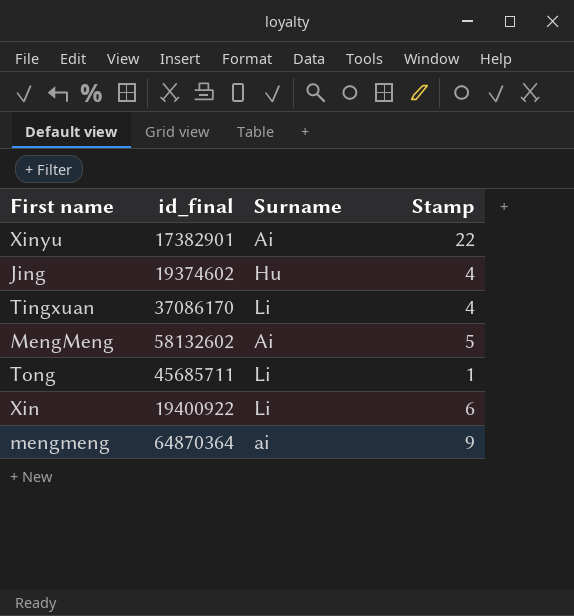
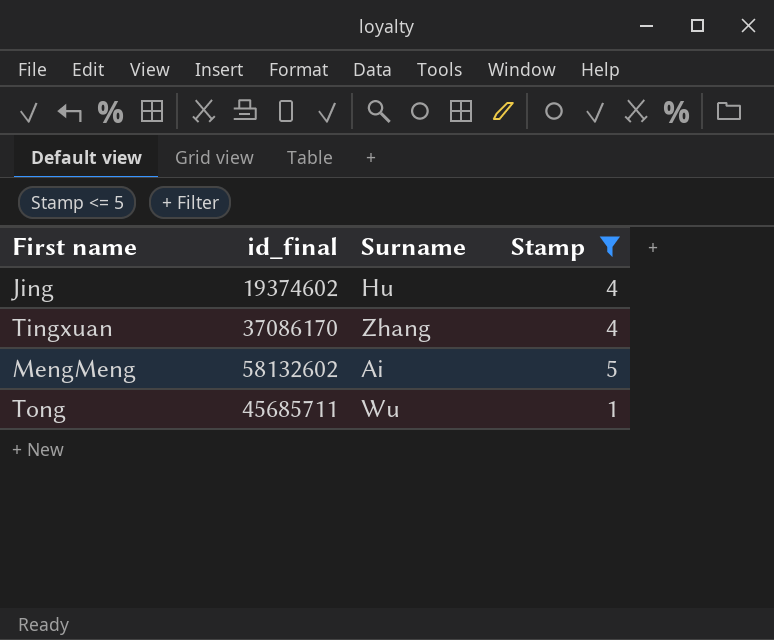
filter: none -> Stamp <= 5
Tingxuan | Surname: Li -> Zhang
Tong | Surname: Li -> Wu

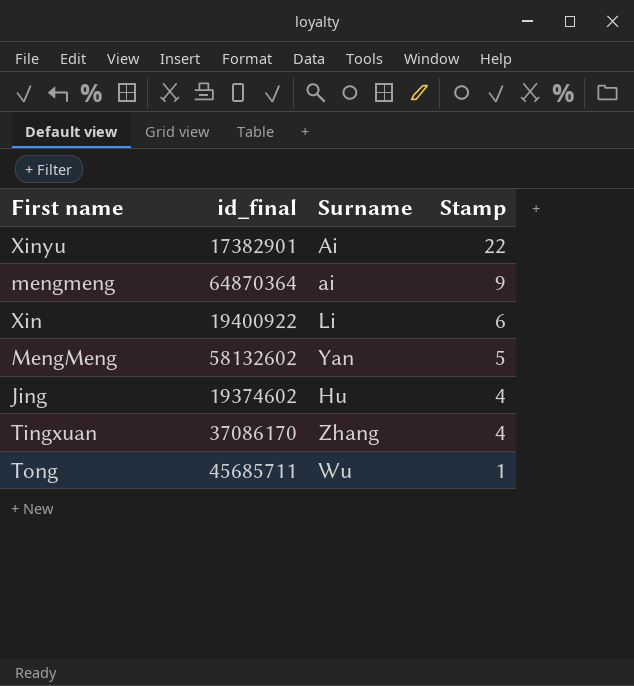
filter: Stamp <= 5 -> none
row order: none -> Stamp descending
MengMeng | Surname: Ai -> Yan

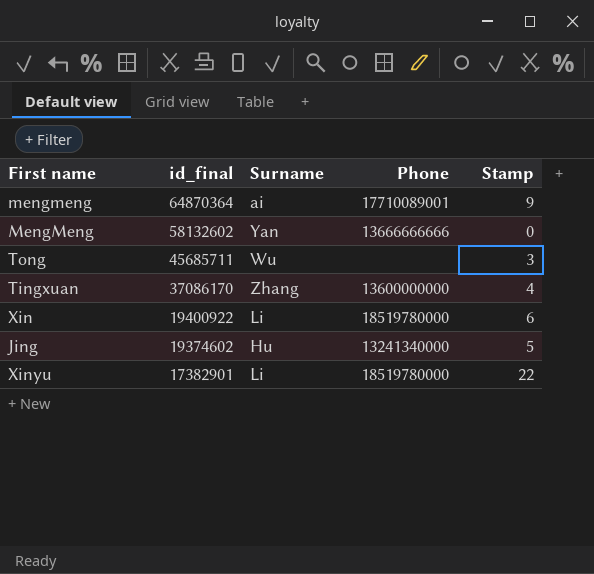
row order: Stamp descending -> id_final descending
column Phone | position: none -> 4
MengMeng | Stamp: 5 -> 0
Tong | Stamp: 1 -> 3
Jing | Stamp: 4 -> 5
Xinyu | Surname: Ai -> Li

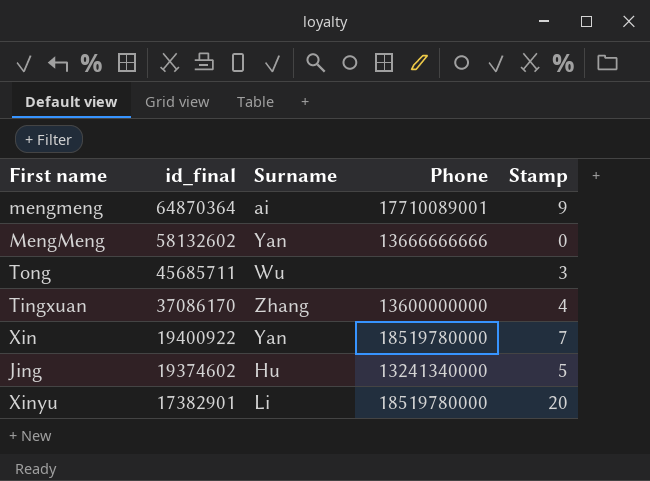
Xin | Surname: Li -> Yan
Xin | Stamp: 6 -> 7
Xinyu | Stamp: 22 -> 20

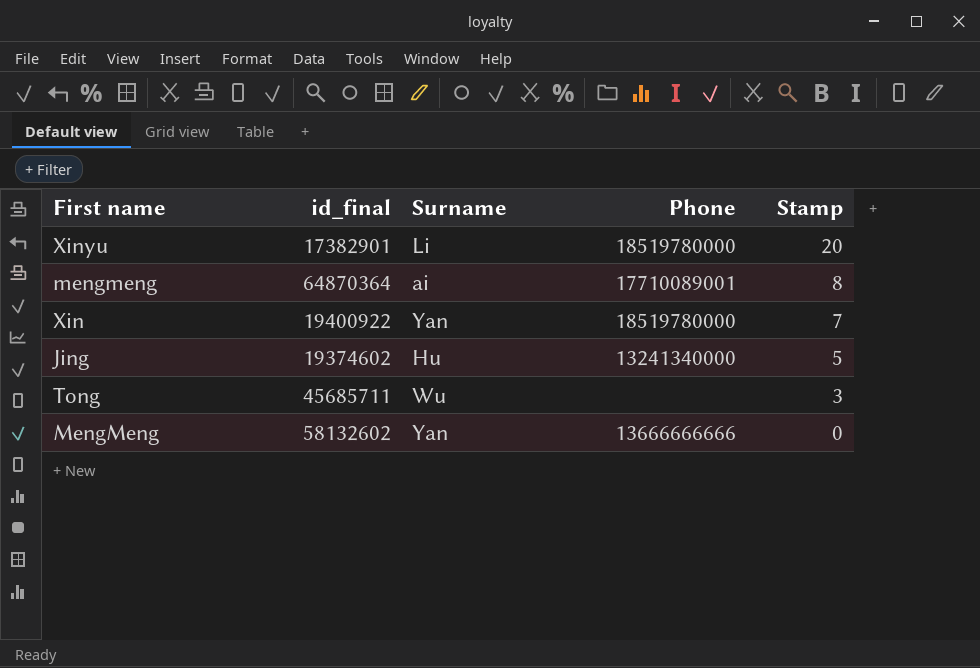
row order: id_final descending -> Stamp descending
row Tingxuan: 37086170 | Zhang | 13600000000 | 4 -> none
mengmeng | Stamp: 9 -> 8

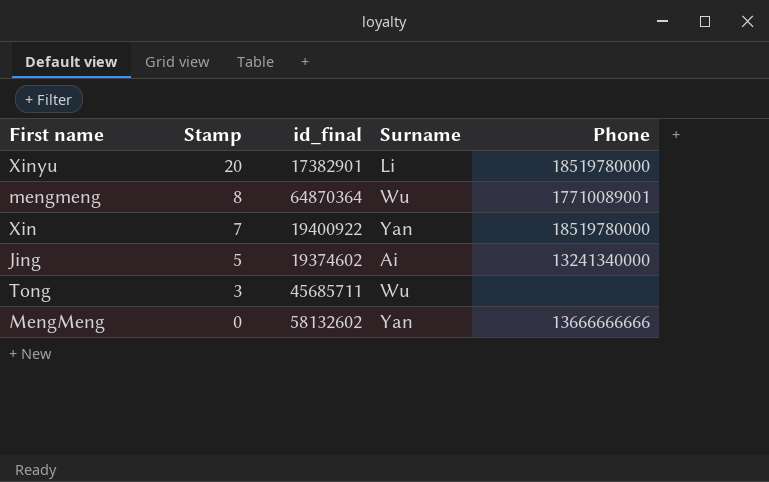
column Stamp | position: 5 -> 2
mengmeng | Surname: ai -> Wu
Jing | Surname: Hu -> Ai

